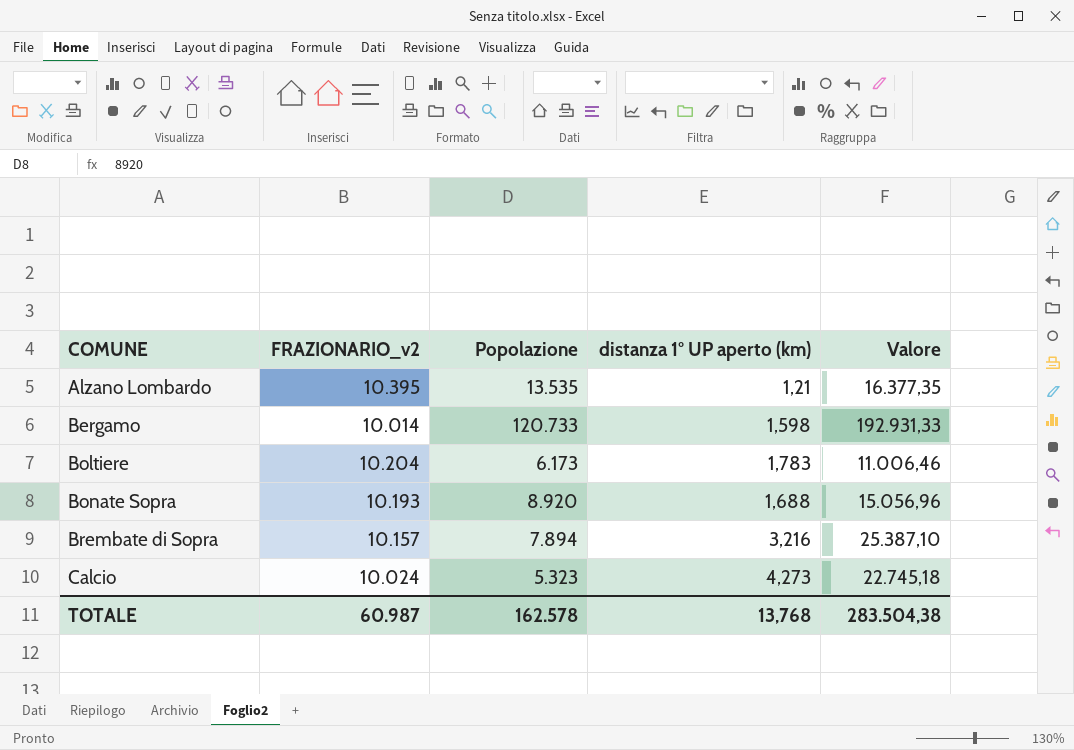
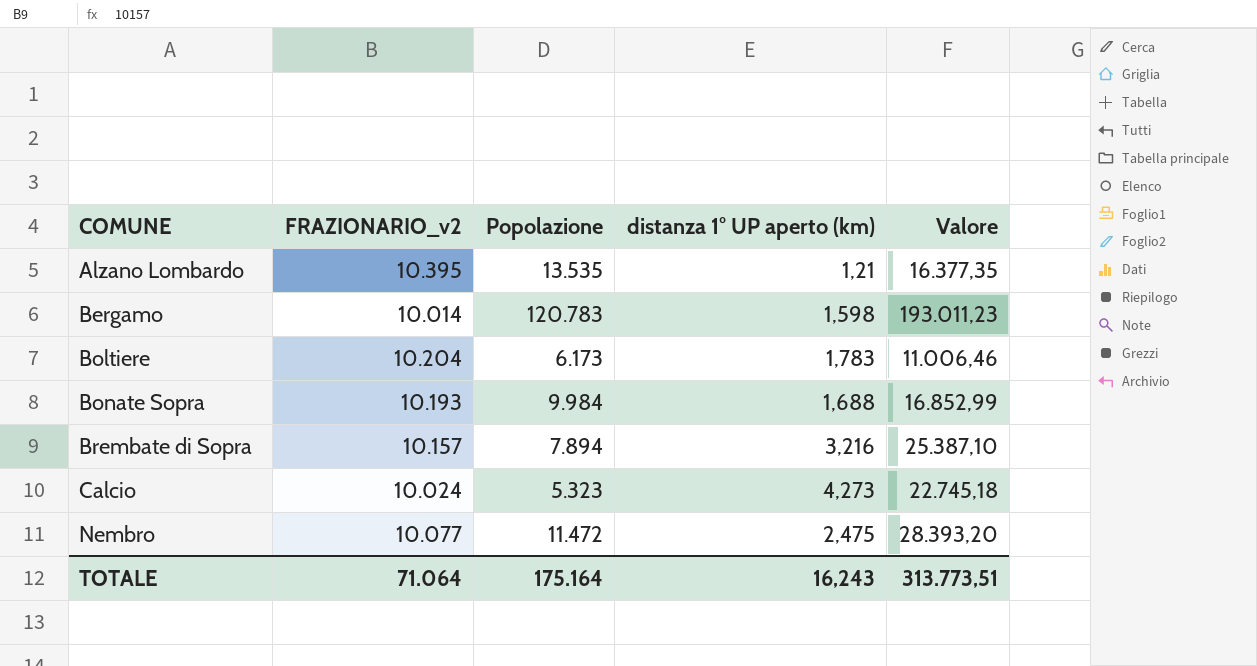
Bergamo | Popolazione: 120.733 -> 120.783
Bergamo | Valore: 192.931,33 -> 193.011,23
Bonate Sopra | Popolazione: 8.920 -> 9.984
Bonate Sopra | Valore: 15.056,96 -> 16.852,99
row Nembro: none -> 10.077 | 11.472 | 2,475 | 28.393,20
TOTALE | FRAZIONARIO_v2: 60.987 -> 71.064
TOTALE | Popolazione: 162.578 -> 175.164
TOTALE | distanza 1° UP aperto (km): 13,768 -> 16,243
TOTALE | Valore: 283.504,38 -> 313.773,51

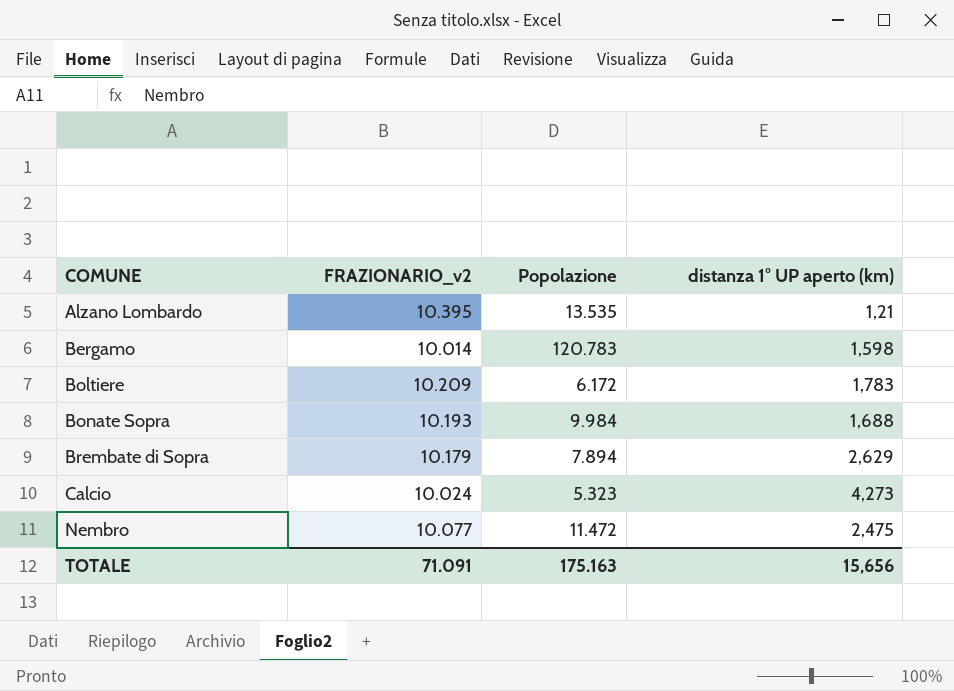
column Valore | formula: [Popolazione] * [distanza 1° UP aperto (km)] -> none
Boltiere | FRAZIONARIO_v2: 10.204 -> 10.209
Boltiere | Popolazione: 6.173 -> 6.172
Brembate di Sopra | FRAZIONARIO_v2: 10.157 -> 10.179
Brembate di Sopra | distanza 1° UP aperto (km): 3,216 -> 2,629
TOTALE | FRAZIONARIO_v2: 71.064 -> 71.091
TOTALE | Popolazione: 175.164 -> 175.163
TOTALE | distanza 1° UP aperto (km): 16,243 -> 15,656

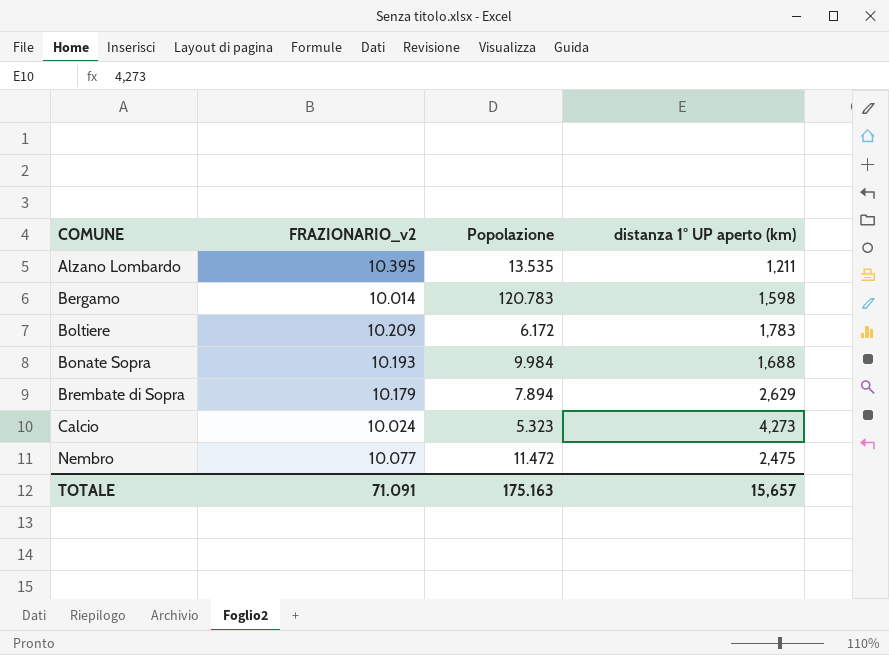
Alzano Lombardo | distanza 1° UP aperto (km): 1,21 -> 1,211
TOTALE | distanza 1° UP aperto (km): 15,656 -> 15,657

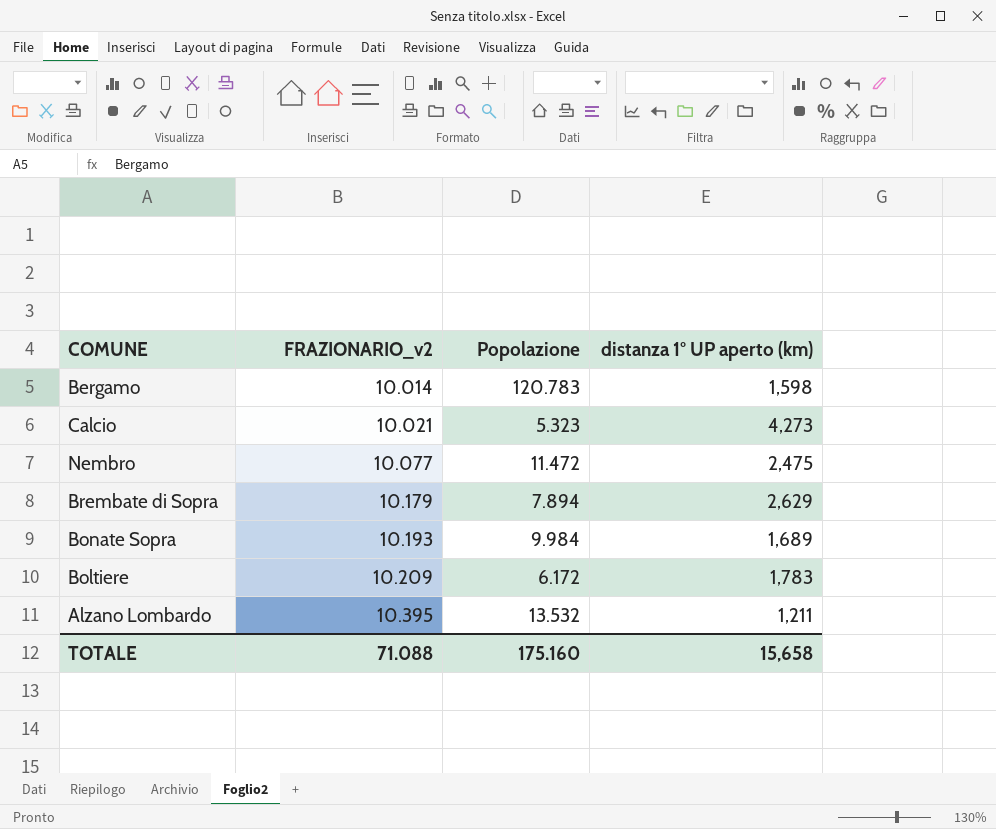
row order: COMUNE ascending -> FRAZIONARIO_v2 ascending
Calcio | FRAZIONARIO_v2: 10.024 -> 10.021
Bonate Sopra | distanza 1° UP aperto (km): 1,688 -> 1,689
Alzano Lombardo | Popolazione: 13.535 -> 13.532
TOTALE | FRAZIONARIO_v2: 71.091 -> 71.088
TOTALE | Popolazione: 175.163 -> 175.160
TOTALE | distanza 1° UP aperto (km): 15,657 -> 15,658

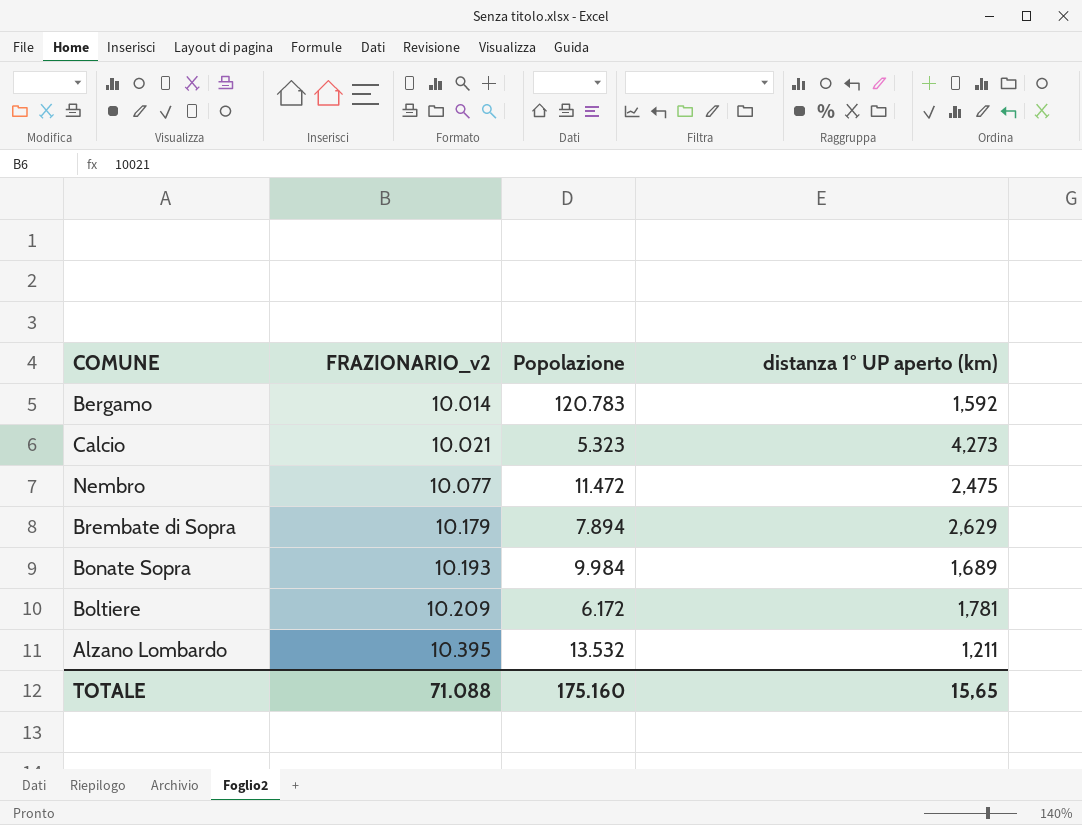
Bergamo | distanza 1° UP aperto (km): 1,598 -> 1,592
Boltiere | distanza 1° UP aperto (km): 1,783 -> 1,781
TOTALE | distanza 1° UP aperto (km): 15,658 -> 15,65

